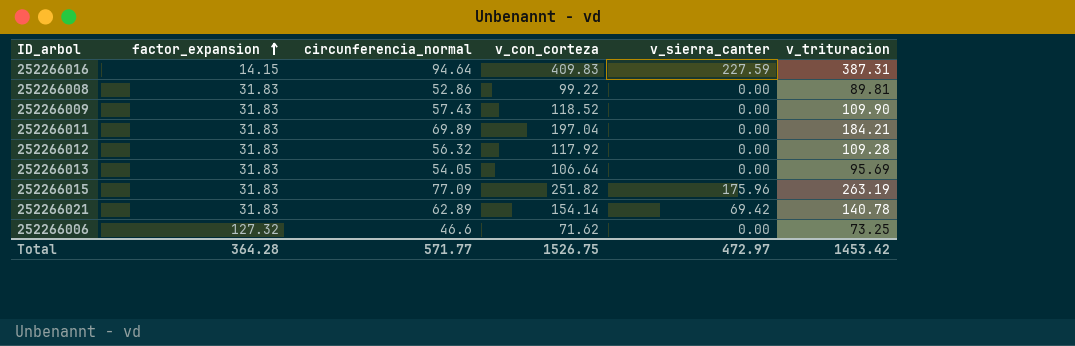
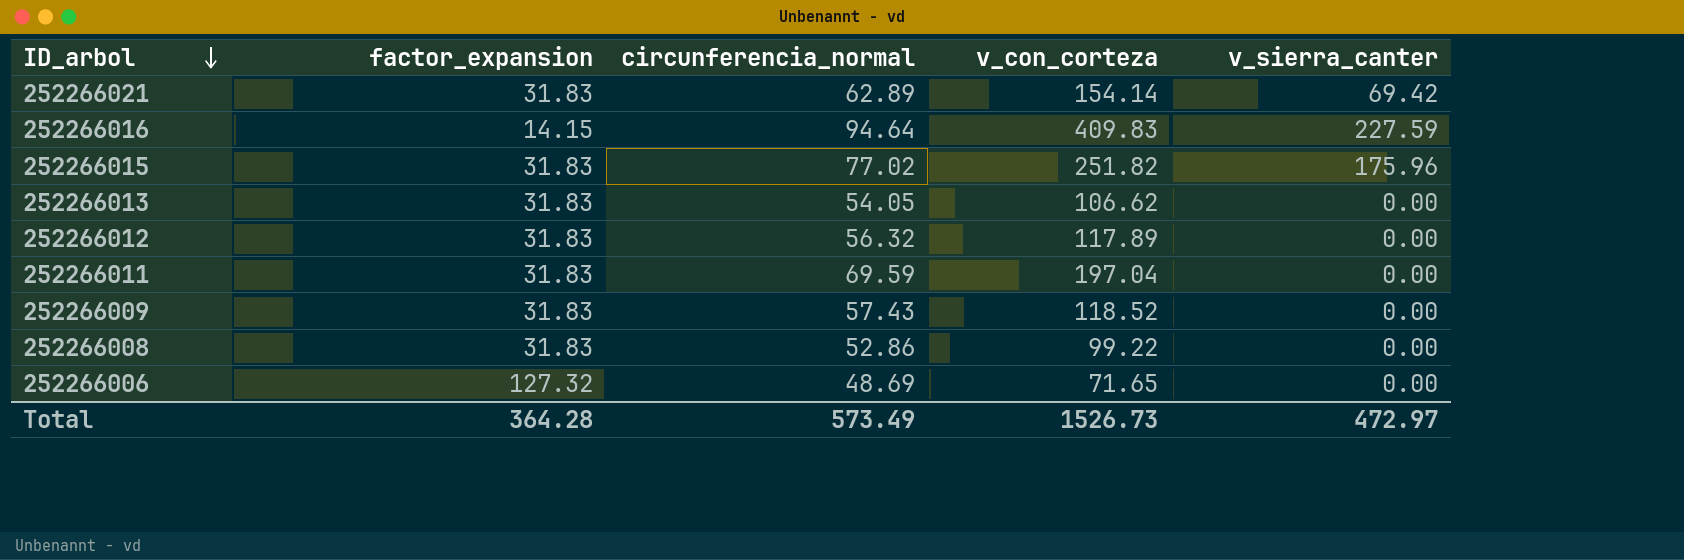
row order: factor_expansion ascending -> ID_arbol descending
column v_trituracion | position: 6 -> none
252266015 | circunferencia_normal: 77.09 -> 77.02
252266013 | v_con_corteza: 106.64 -> 106.62
252266012 | v_con_corteza: 117.92 -> 117.89
252266011 | circunferencia_normal: 69.89 -> 69.59
252266006 | circunferencia_normal: 46.6 -> 48.69
252266006 | v_con_corteza: 71.62 -> 71.65
Total | circunferencia_normal: 571.77 -> 573.49
Total | v_con_corteza: 1526.75 -> 1526.73

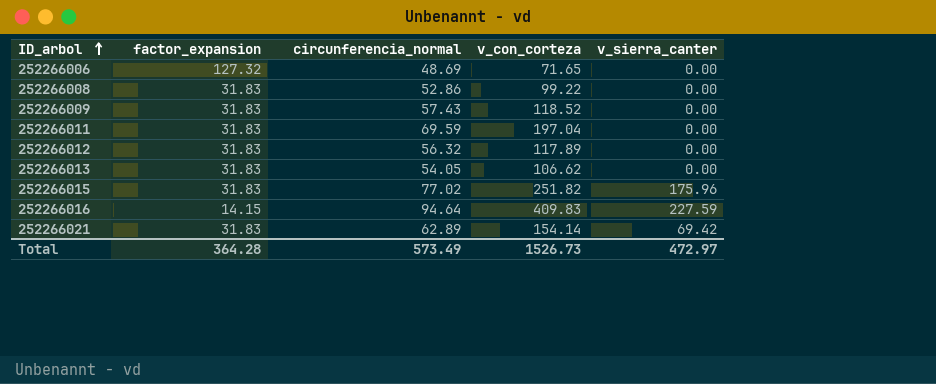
row order: ID_arbol descending -> ID_arbol ascending

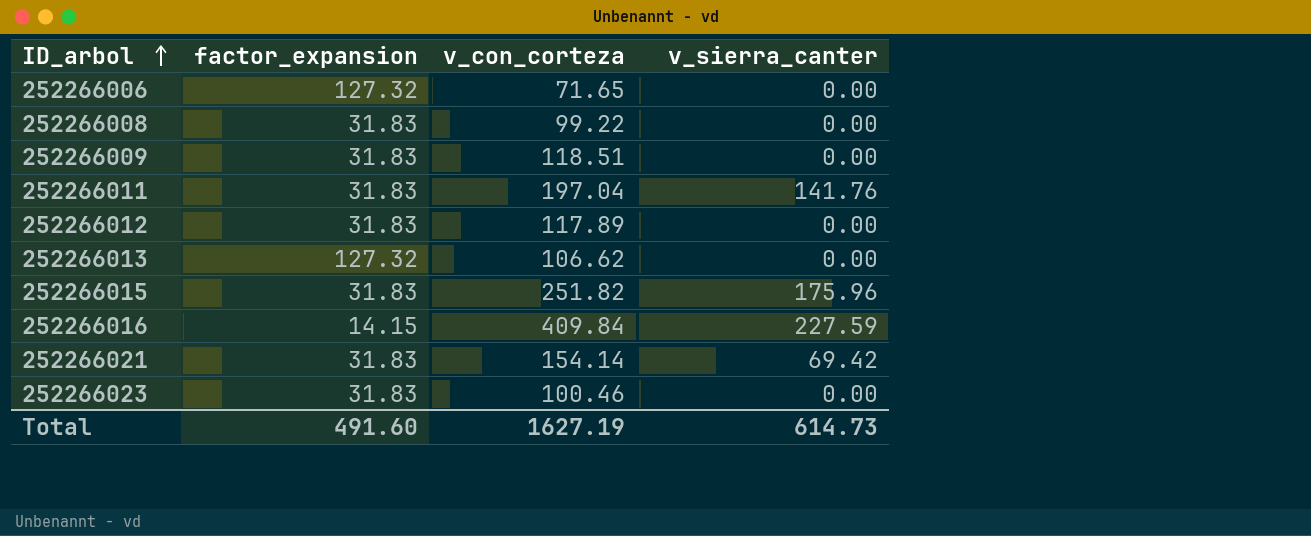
column circunferencia_normal | position: 3 -> none
252266009 | v_con_corteza: 118.52 -> 118.51
252266011 | v_sierra_canter: 0.00 -> 141.76
252266013 | factor_expansion: 31.83 -> 127.32
252266016 | v_con_corteza: 409.83 -> 409.84
row 252266023: none -> 31.83 | 100.46 | 0.00
Total | factor_expansion: 364.28 -> 491.60
Total | v_con_corteza: 1526.73 -> 1627.19
Total | v_sierra_canter: 472.97 -> 614.73

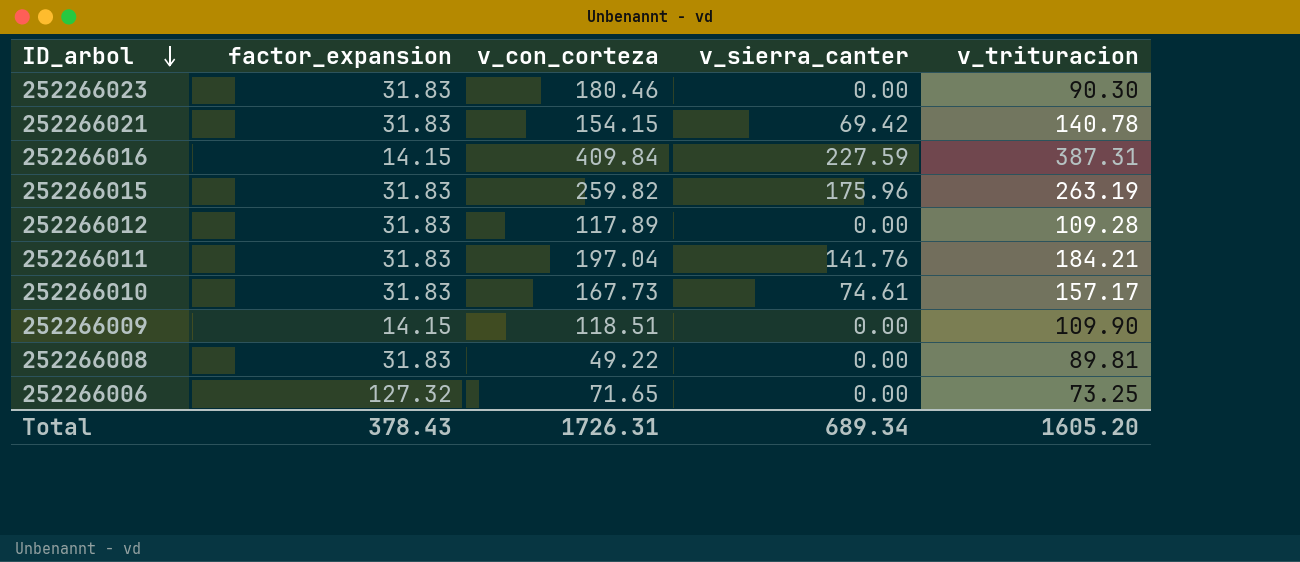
row order: ID_arbol ascending -> ID_arbol descending
column v_trituracion | position: none -> 5
row 252266013: 127.32 | 106.62 | 0.00 -> none
252266023 | v_con_corteza: 100.46 -> 180.46
252266021 | v_con_corteza: 154.14 -> 154.15
252266015 | v_con_corteza: 251.82 -> 259.82
row 252266010: none -> 31.83 | 167.73 | 74.61 | 157.17
252266009 | factor_expansion: 31.83 -> 14.15
252266008 | v_con_corteza: 99.22 -> 49.22
Total | factor_expansion: 491.60 -> 378.43
Total | v_con_corteza: 1627.19 -> 1726.31
Total | v_sierra_canter: 614.73 -> 689.34

